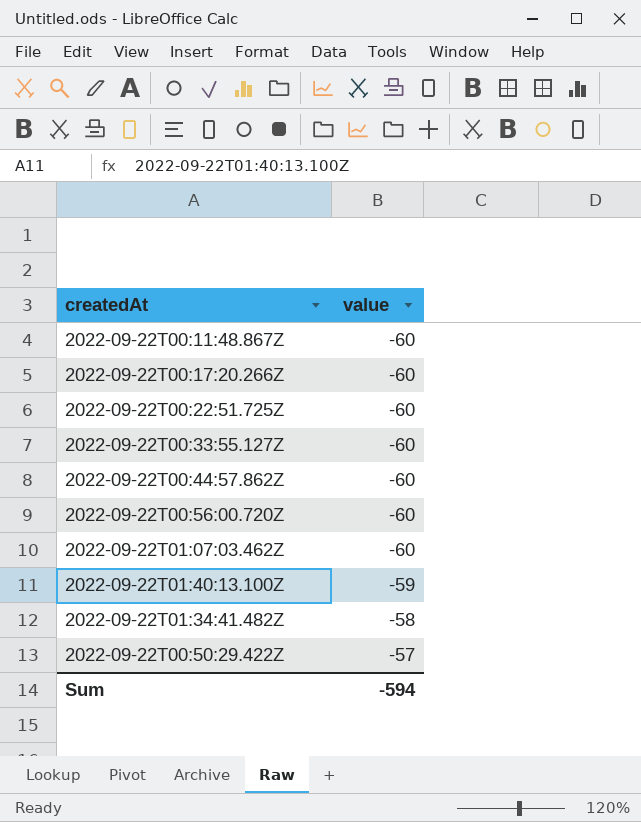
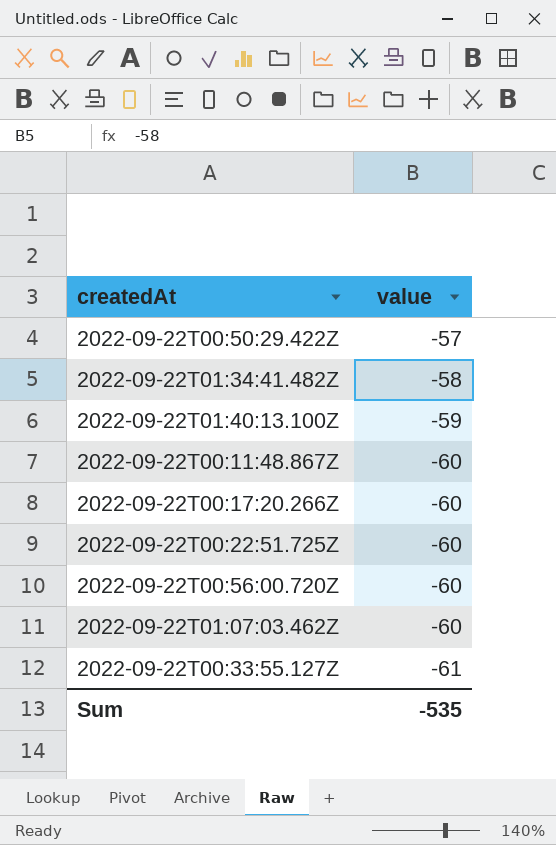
row order: value ascending -> value descending
row 2022-09-22T00:44:57.862Z: -60 -> none
2022-09-22T00:33:55.127Z | value: -60 -> -61
Sum | value: -594 -> -535

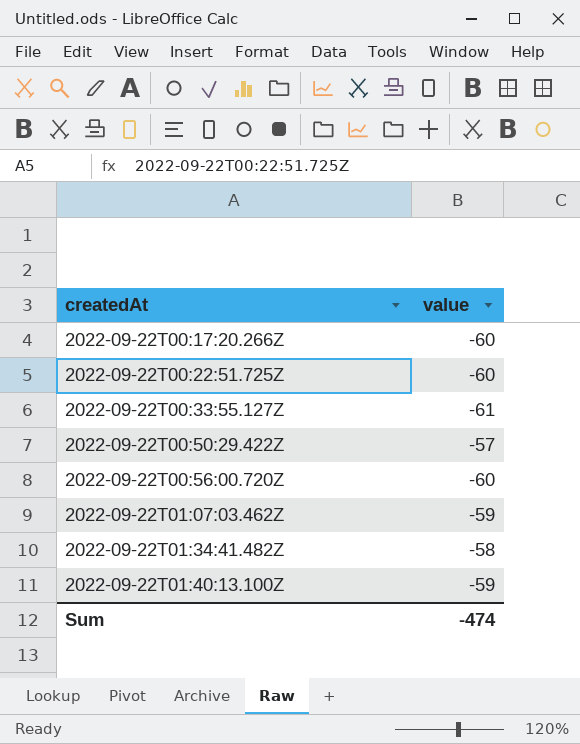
row order: value descending -> createdAt ascending
row 2022-09-22T00:11:48.867Z: -60 -> none
2022-09-22T01:07:03.462Z | value: -60 -> -59
Sum | value: -535 -> -474

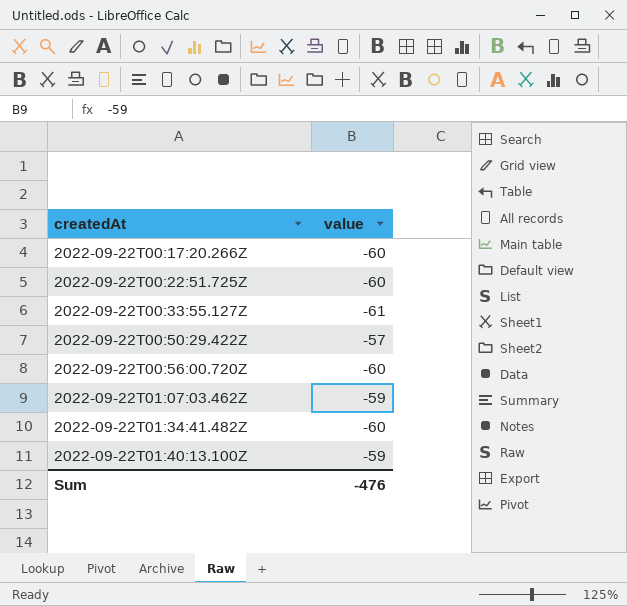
2022-09-22T01:34:41.482Z | value: -58 -> -60
Sum | value: -474 -> -476

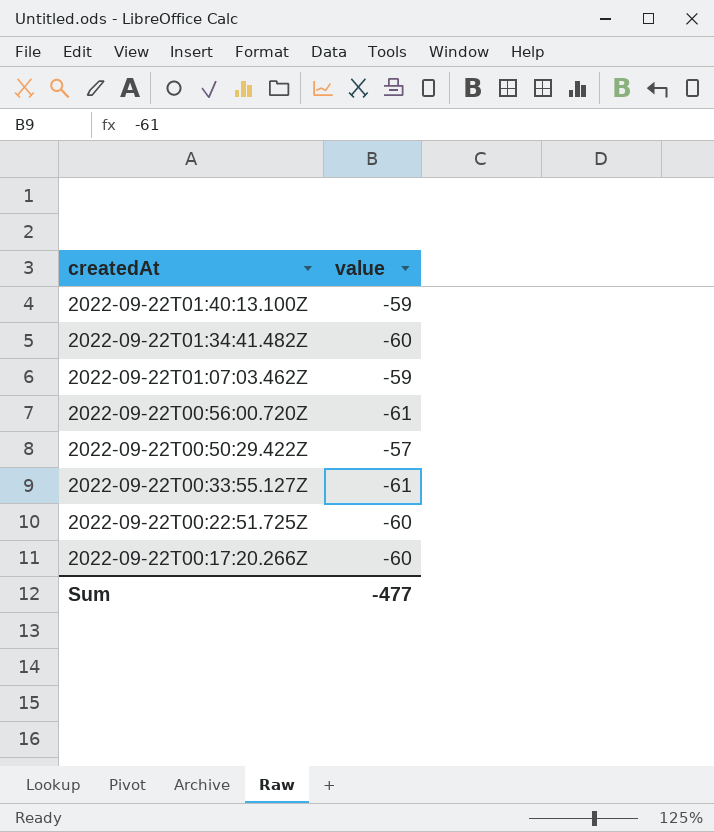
row order: createdAt ascending -> createdAt descending
2022-09-22T00:56:00.720Z | value: -60 -> -61
Sum | value: -476 -> -477

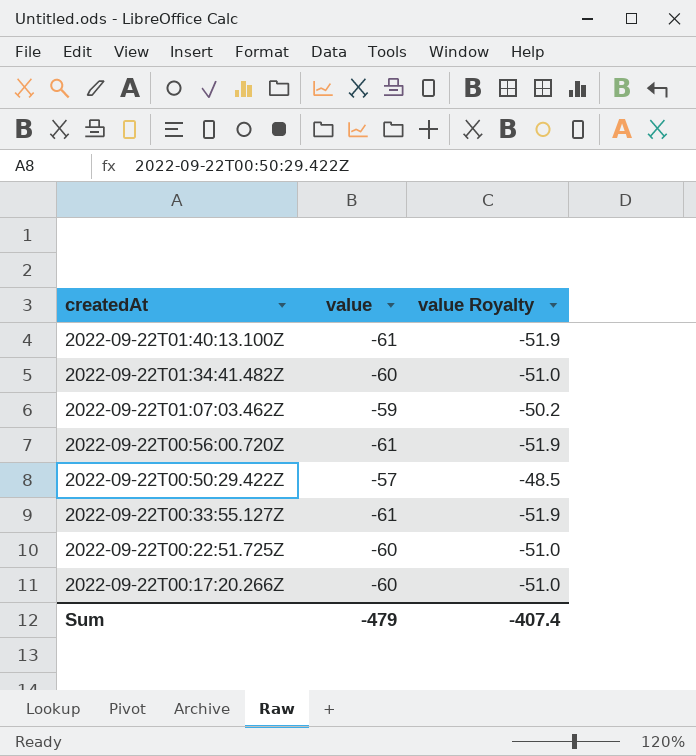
column value Royalty | formula: none -> [value] * 0.85
2022-09-22T01:40:13.100Z | value: -59 -> -61
Sum | value: -477 -> -479

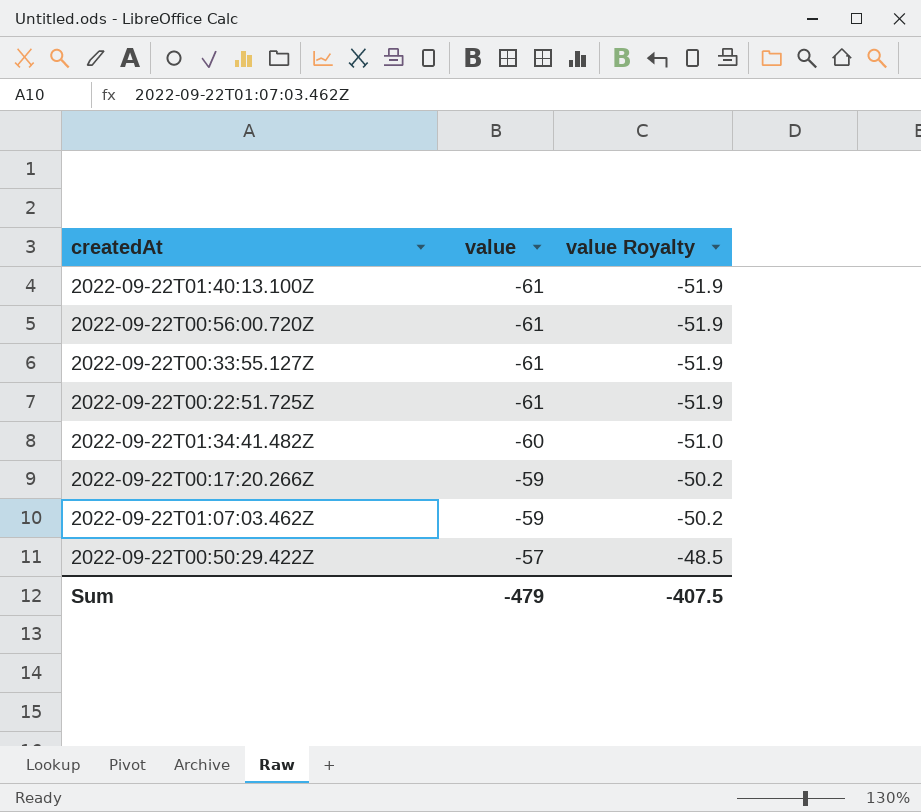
row order: createdAt descending -> value ascending
2022-09-22T00:22:51.725Z | value: -60 -> -61
2022-09-22T00:22:51.725Z | value Royalty: -51.0 -> -51.9
2022-09-22T00:17:20.266Z | value: -60 -> -59
2022-09-22T00:17:20.266Z | value Royalty: -51.0 -> -50.2
Sum | value Royalty: -407.4 -> -407.5

